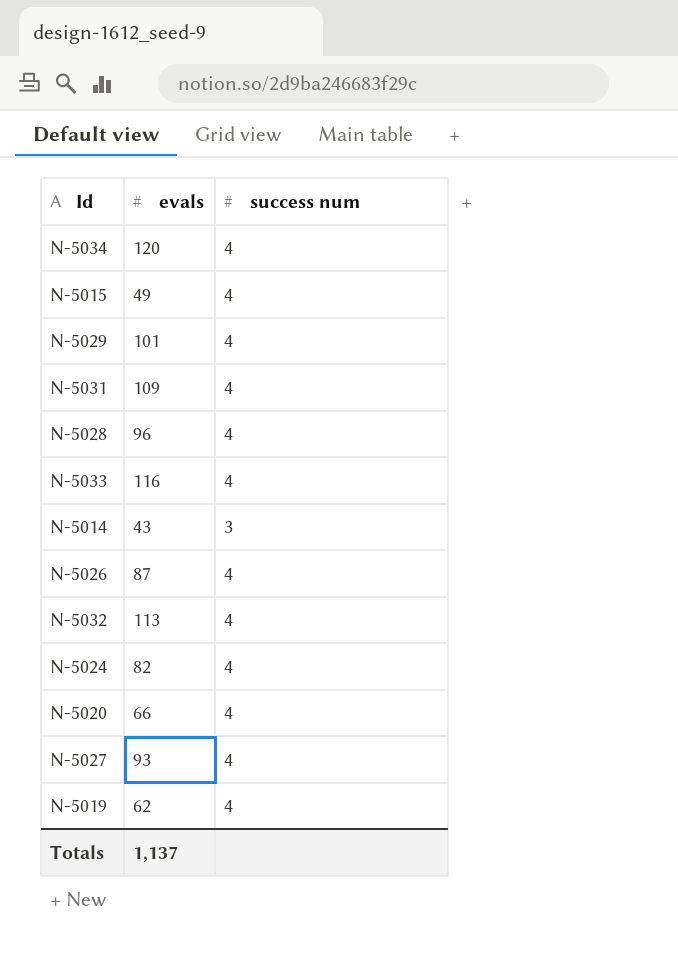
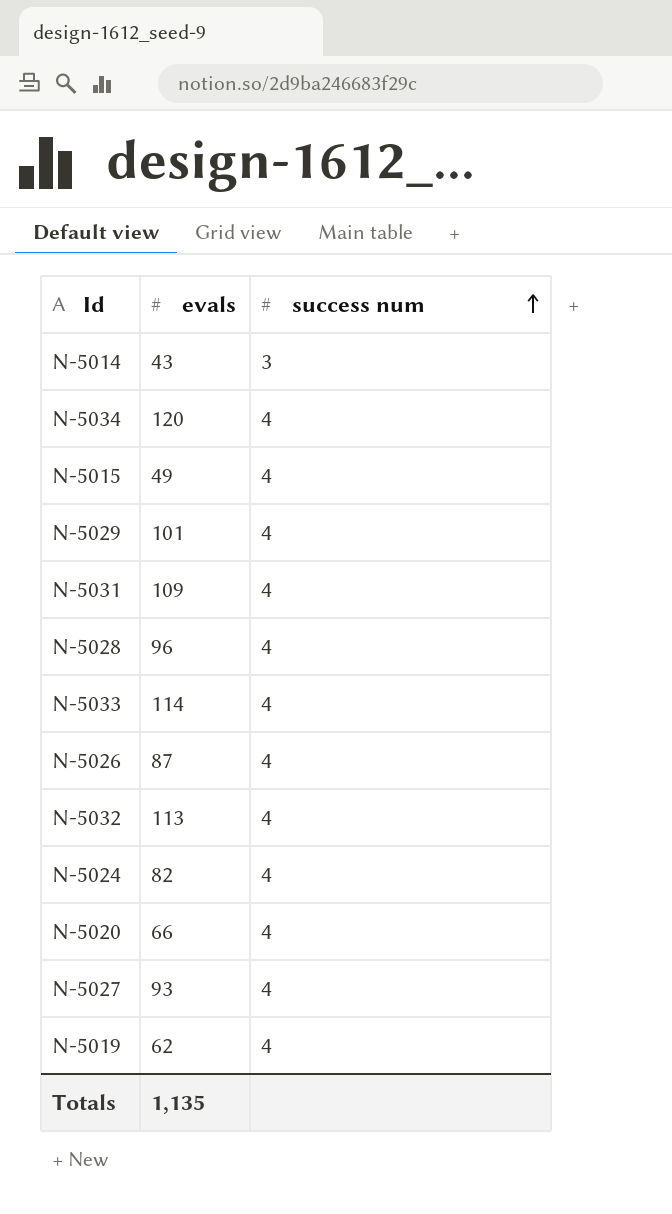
row order: none -> success num ascending
N-5033 | evals: 116 -> 114
Totals | evals: 1,137 -> 1,135

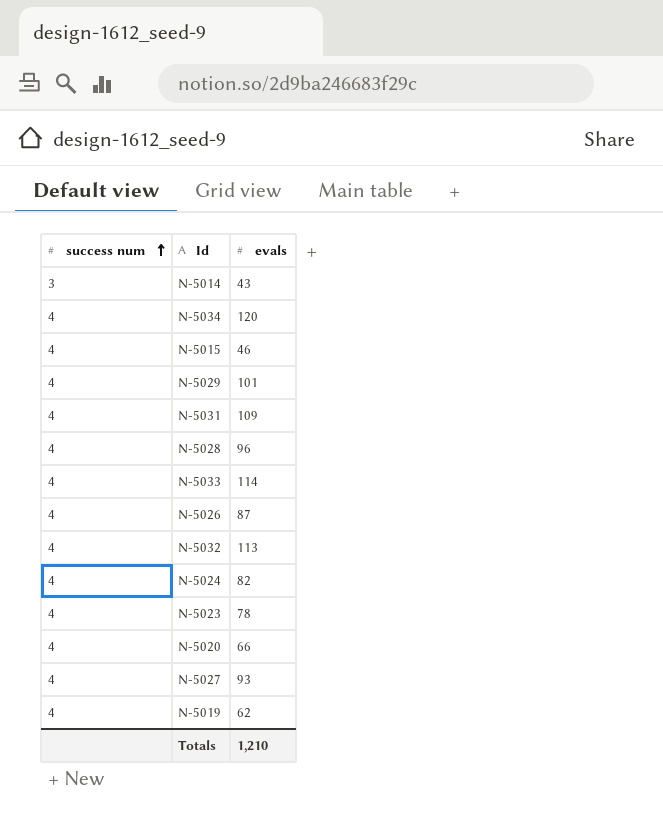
column success num | position: 3 -> 1
N-5015 | evals: 49 -> 46
row N-5023: none -> 4 | 78
Totals | evals: 1,135 -> 1,210

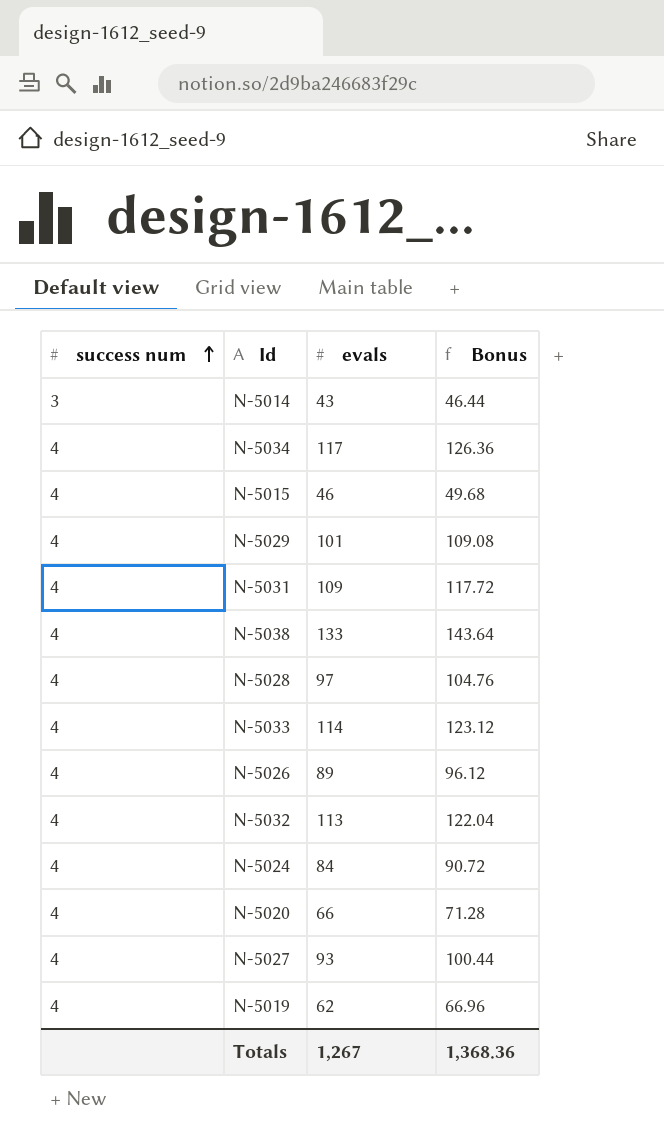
column Bonus | formula: none -> [evals] * 1.08
row N-5023: 4 | 78 -> none
N-5034 | evals: 120 -> 117
row N-5038: none -> 4 | 133 | 143.64
N-5028 | evals: 96 -> 97
N-5026 | evals: 87 -> 89
N-5024 | evals: 82 -> 84
Totals | evals: 1,210 -> 1,267

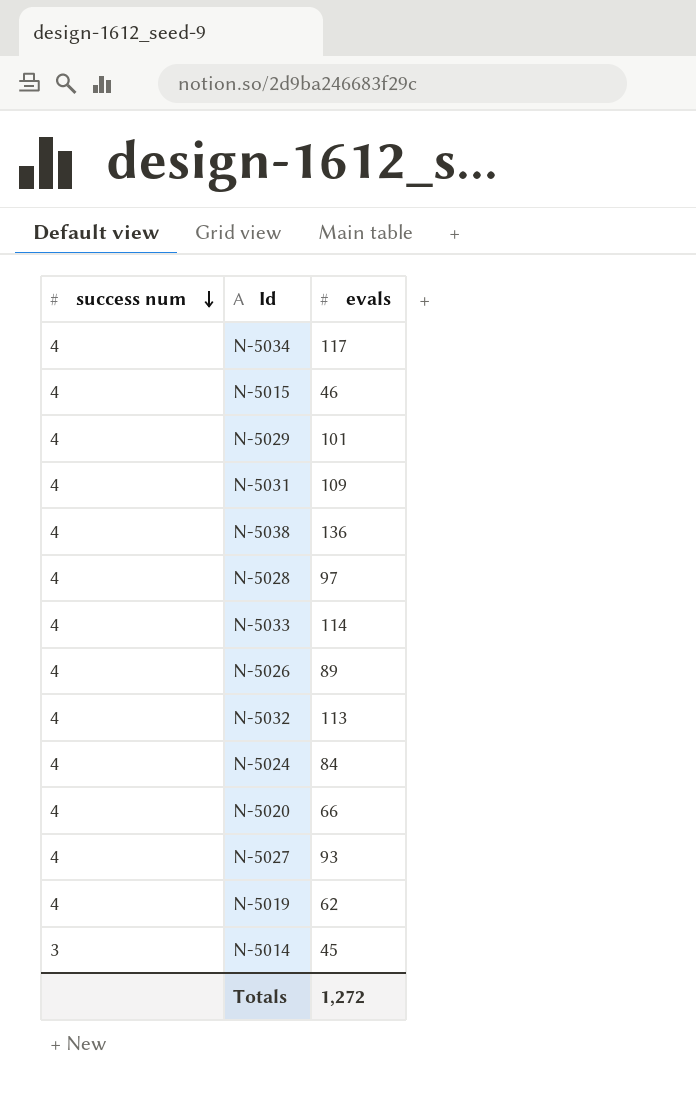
row order: success num ascending -> success num descending
column Bonus | formula: [evals] * 1.08 -> none
N-5038 | evals: 133 -> 136
N-5014 | evals: 43 -> 45
Totals | evals: 1,267 -> 1,272

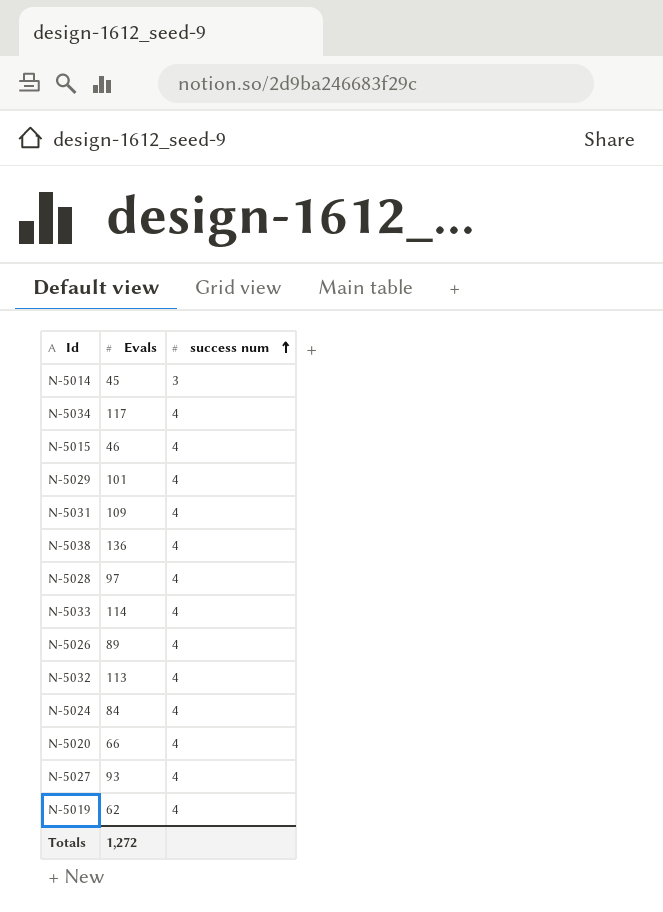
row order: success num descending -> success num ascending
column name: evals -> Evals
column success num | position: 1 -> 3

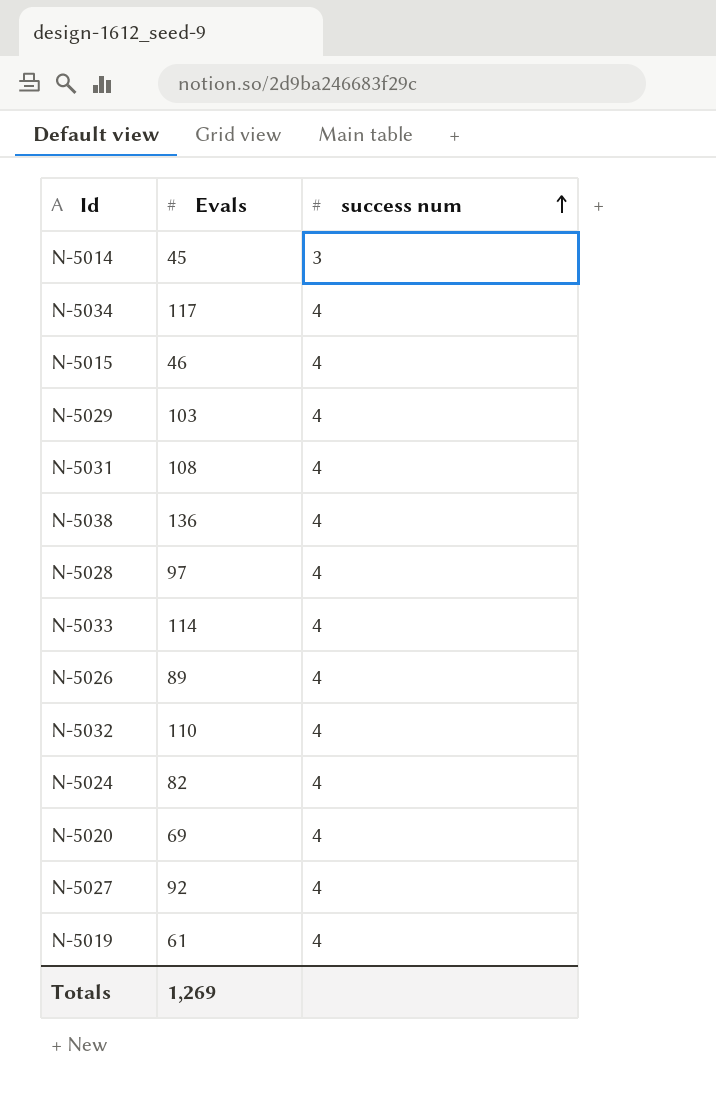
N-5029 | Evals: 101 -> 103
N-5031 | Evals: 109 -> 108
N-5032 | Evals: 113 -> 110
N-5024 | Evals: 84 -> 82
N-5020 | Evals: 66 -> 69
N-5027 | Evals: 93 -> 92
N-5019 | Evals: 62 -> 61
Totals | Evals: 1,272 -> 1,269

